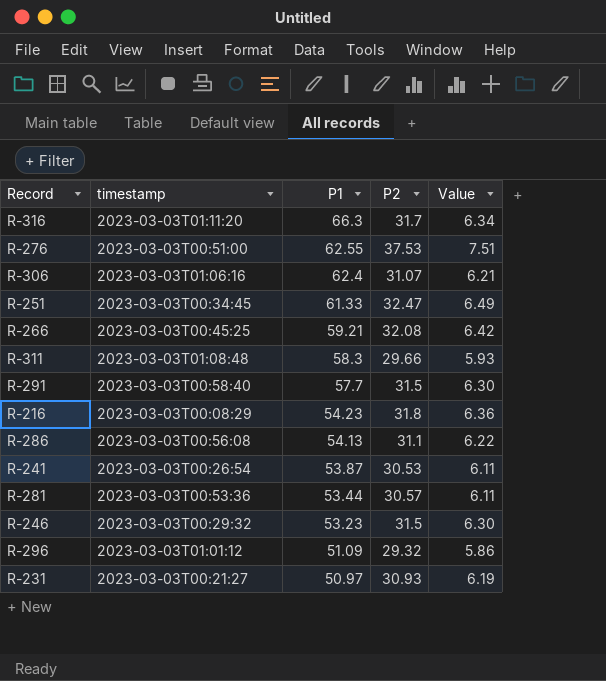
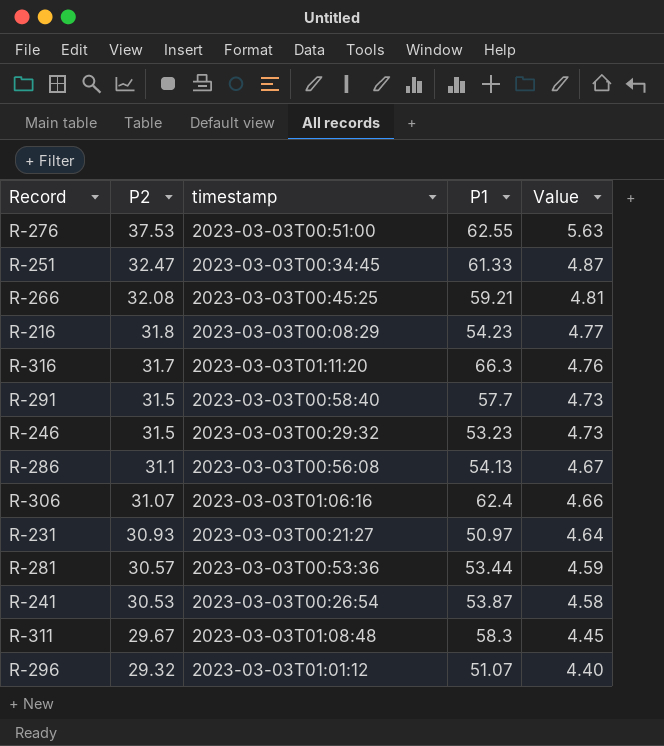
row order: P1 descending -> P2 descending
column P2 | position: 4 -> 2
column Value | formula: [P2] * 0.2 -> [P2] * 0.15
R-311 | P2: 29.66 -> 29.67
R-296 | P1: 51.09 -> 51.07

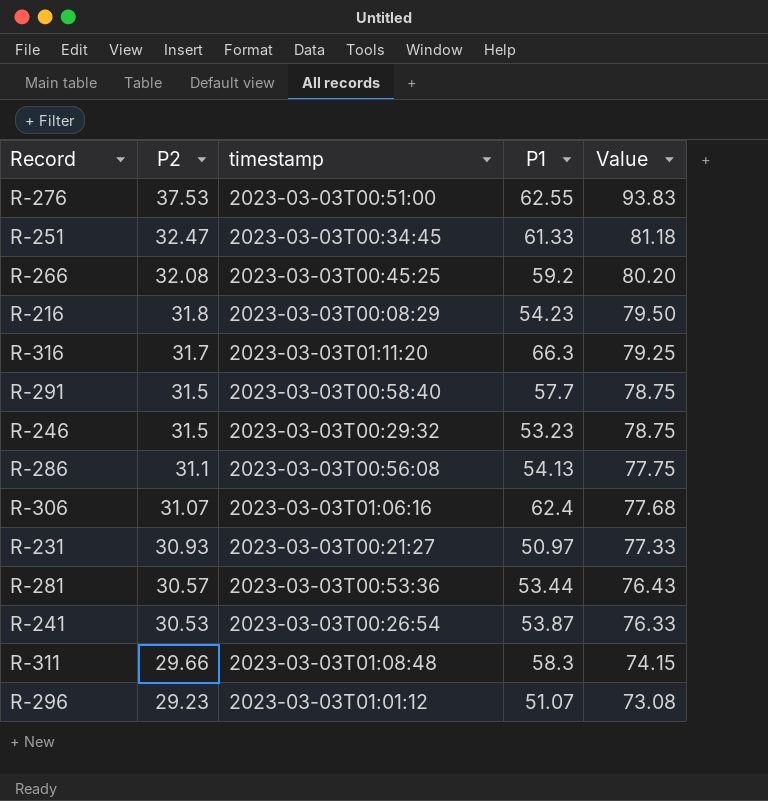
column Value | formula: [P2] * 0.15 -> [P2] * 2.5
R-266 | P1: 59.21 -> 59.2
R-311 | P2: 29.67 -> 29.66
R-296 | P2: 29.32 -> 29.23

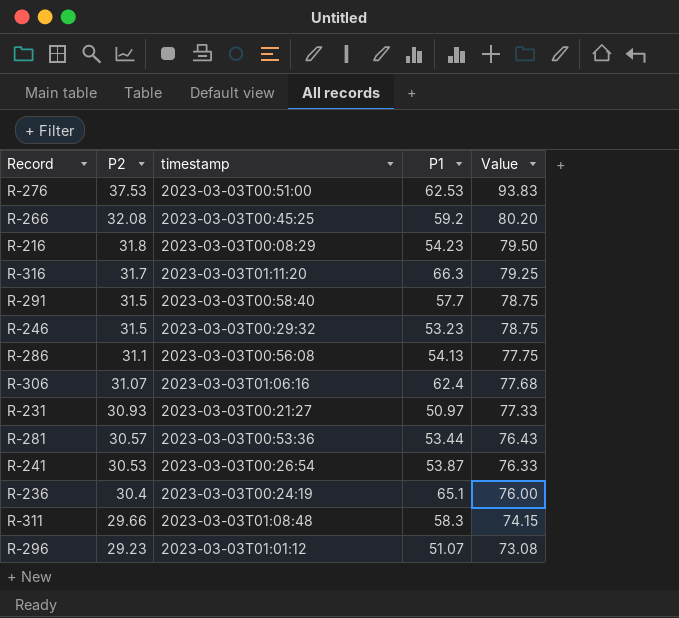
row R-251: 32.47 | 2023-03-03T00:34:45 | 61.33 | 81.18 -> none
R-276 | P1: 62.55 -> 62.53
row R-236: none -> 30.4 | 2023-03-03T00:24:19 | 65.1 | 76.00

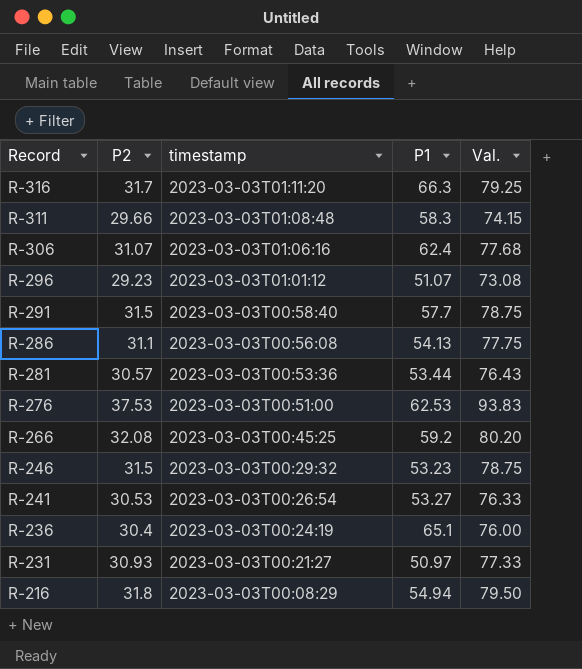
row order: P2 descending -> Record descending
column name: Value -> Val.
R-241 | P1: 53.87 -> 53.27
R-216 | P1: 54.23 -> 54.94

